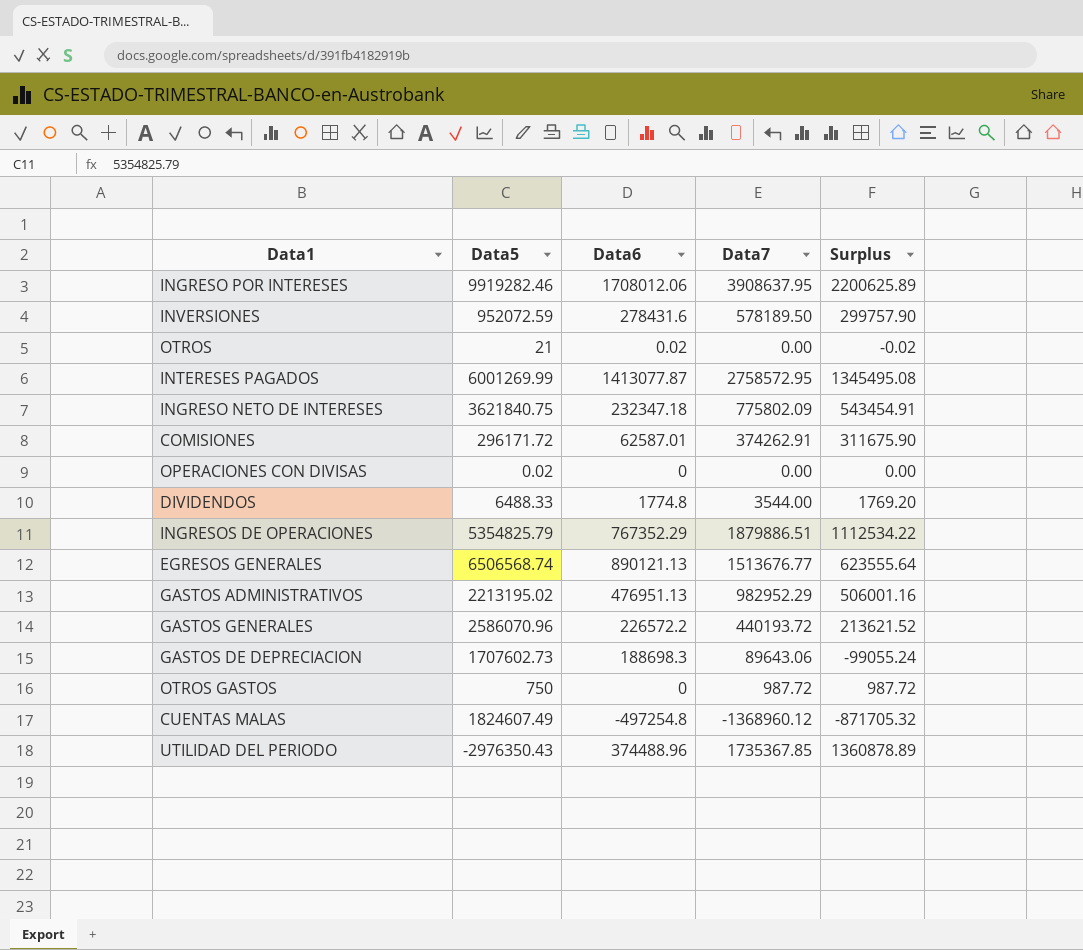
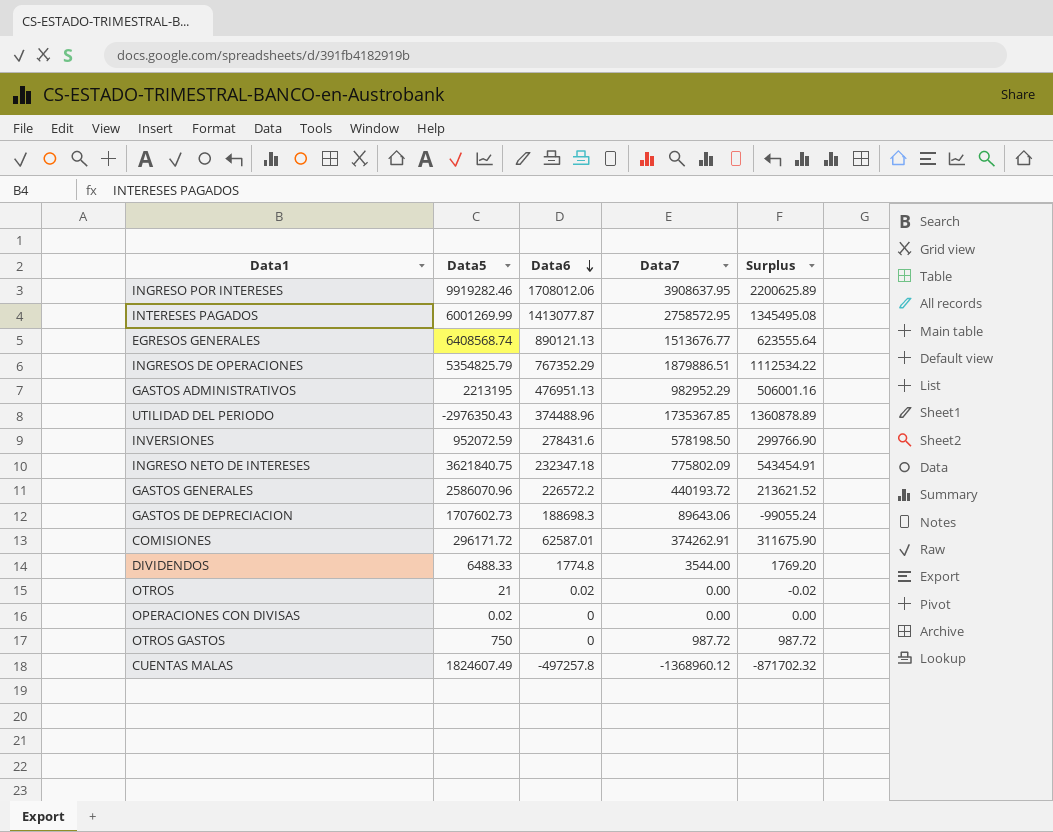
row order: none -> Data6 descending
EGRESOS GENERALES | Data5: 6506568.74 -> 6408568.74
GASTOS ADMINISTRATIVOS | Data5: 2213195.02 -> 2213195
INVERSIONES | Data7: 578189.50 -> 578198.50
INVERSIONES | Surplus: 299757.90 -> 299766.90
CUENTAS MALAS | Data6: -497254.8 -> -497257.8
CUENTAS MALAS | Surplus: -871705.32 -> -871702.32

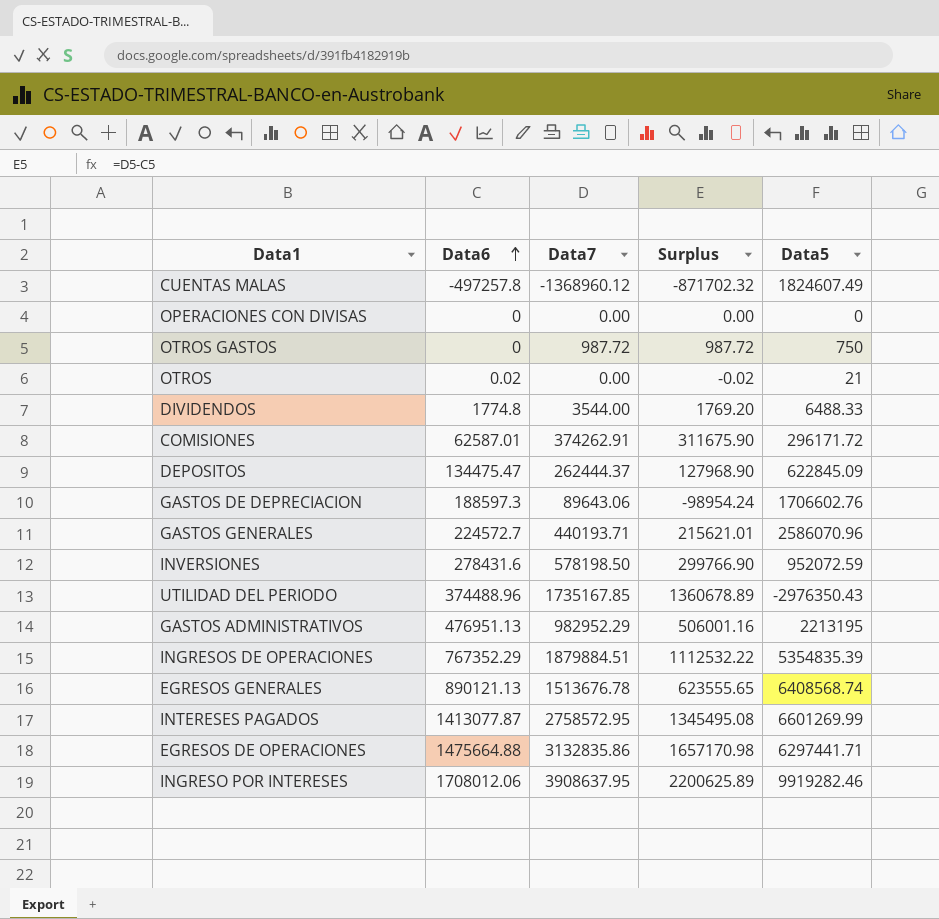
row order: Data6 descending -> Data6 ascending
column Data5 | position: 2 -> 5
row INGRESO NETO DE INTERESES: 3621840.75 | 232347.18 | 775802.09 | 543454.91 -> none
OPERACIONES CON DIVISAS | Data5: 0.02 -> 0
row DEPOSITOS: none -> 134475.47 | 262444.37 | 127968.90 | 622845.09
GASTOS DE DEPRECIACION | Data6: 188698.3 -> 188597.3
GASTOS DE DEPRECIACION | Surplus: -99055.24 -> -98954.24
GASTOS DE DEPRECIACION | Data5: 1707602.73 -> 1706602.76
GASTOS GENERALES | Data6: 226572.2 -> 224572.7
GASTOS GENERALES | Data7: 440193.72 -> 440193.71
GASTOS GENERALES | Surplus: 213621.52 -> 215621.01
UTILIDAD DEL PERIODO | Data7: 1735367.85 -> 1735167.85
UTILIDAD DEL PERIODO | Surplus: 1360878.89 -> 1360678.89
INGRESOS DE OPERACIONES | Data7: 1879886.51 -> 1879884.51
INGRESOS DE OPERACIONES | Surplus: 1112534.22 -> 1112532.22
INGRESOS DE OPERACIONES | Data5: 5354825.79 -> 5354835.39
EGRESOS GENERALES | Data7: 1513676.77 -> 1513676.78
EGRESOS GENERALES | Surplus: 623555.64 -> 623555.65
INTERESES PAGADOS | Data5: 6001269.99 -> 6601269.99
row EGRESOS DE OPERACIONES: none -> 1475664.88 | 3132835.86 | 1657170.98 | 6297441.71

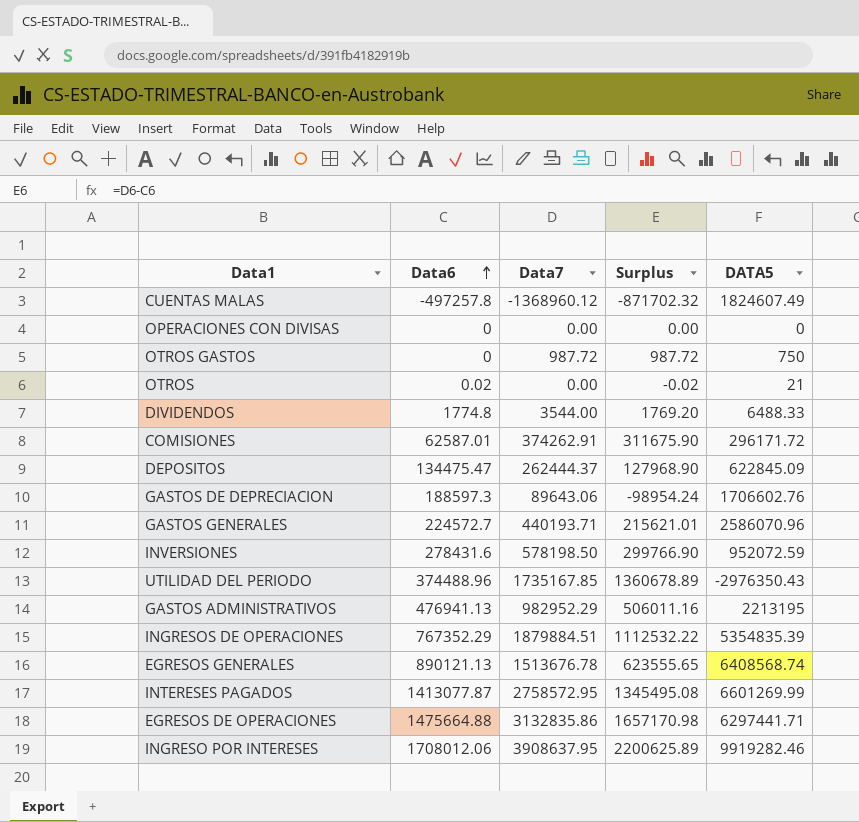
column name: Data5 -> DATA5
GASTOS ADMINISTRATIVOS | Data6: 476951.13 -> 476941.13
GASTOS ADMINISTRATIVOS | Surplus: 506001.16 -> 506011.16

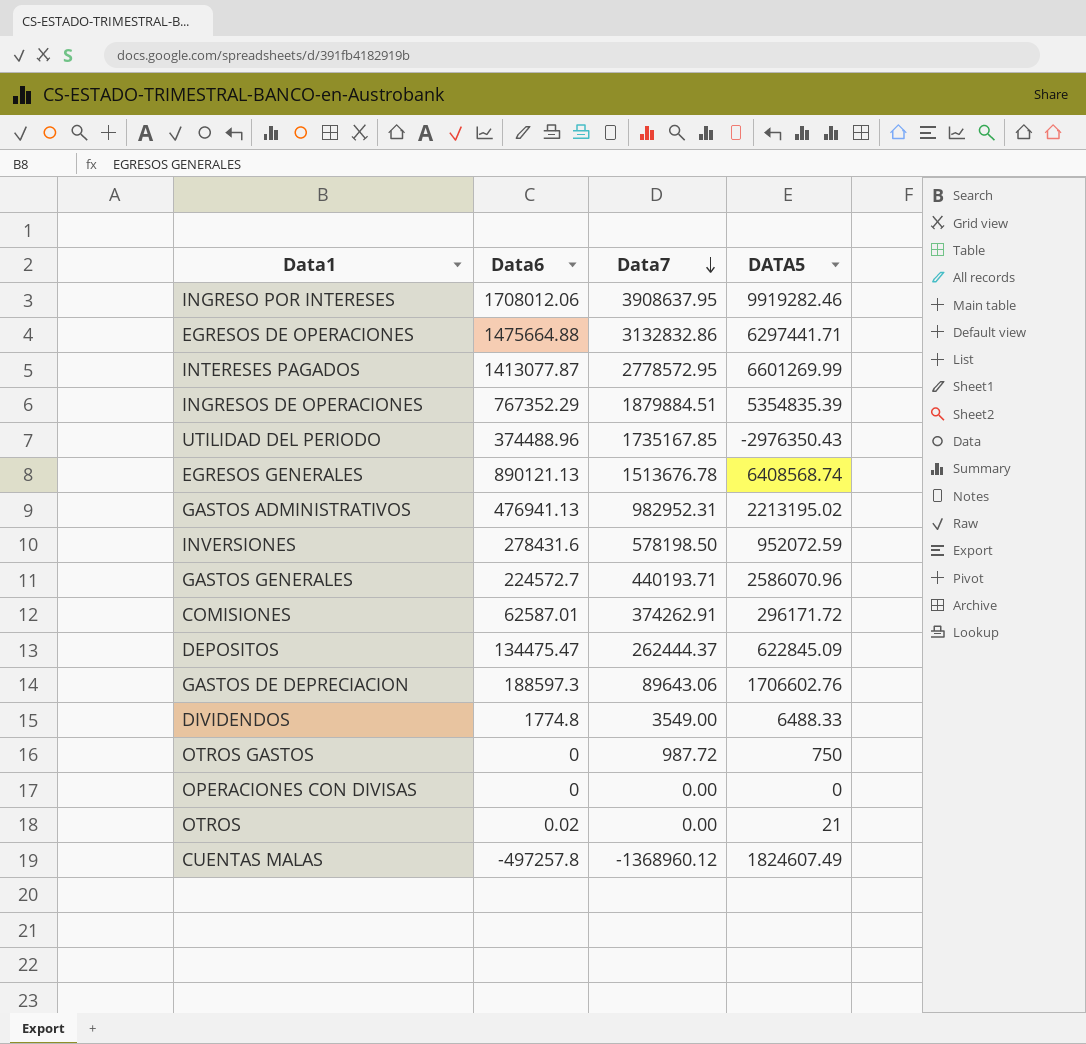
row order: Data6 ascending -> Data7 descending
column Surplus | formula: [Data7] - [Data6] -> none
EGRESOS DE OPERACIONES | Data7: 3132835.86 -> 3132832.86
INTERESES PAGADOS | Data7: 2758572.95 -> 2778572.95
GASTOS ADMINISTRATIVOS | Data7: 982952.29 -> 982952.31
GASTOS ADMINISTRATIVOS | DATA5: 2213195 -> 2213195.02
DIVIDENDOS | Data7: 3544.00 -> 3549.00

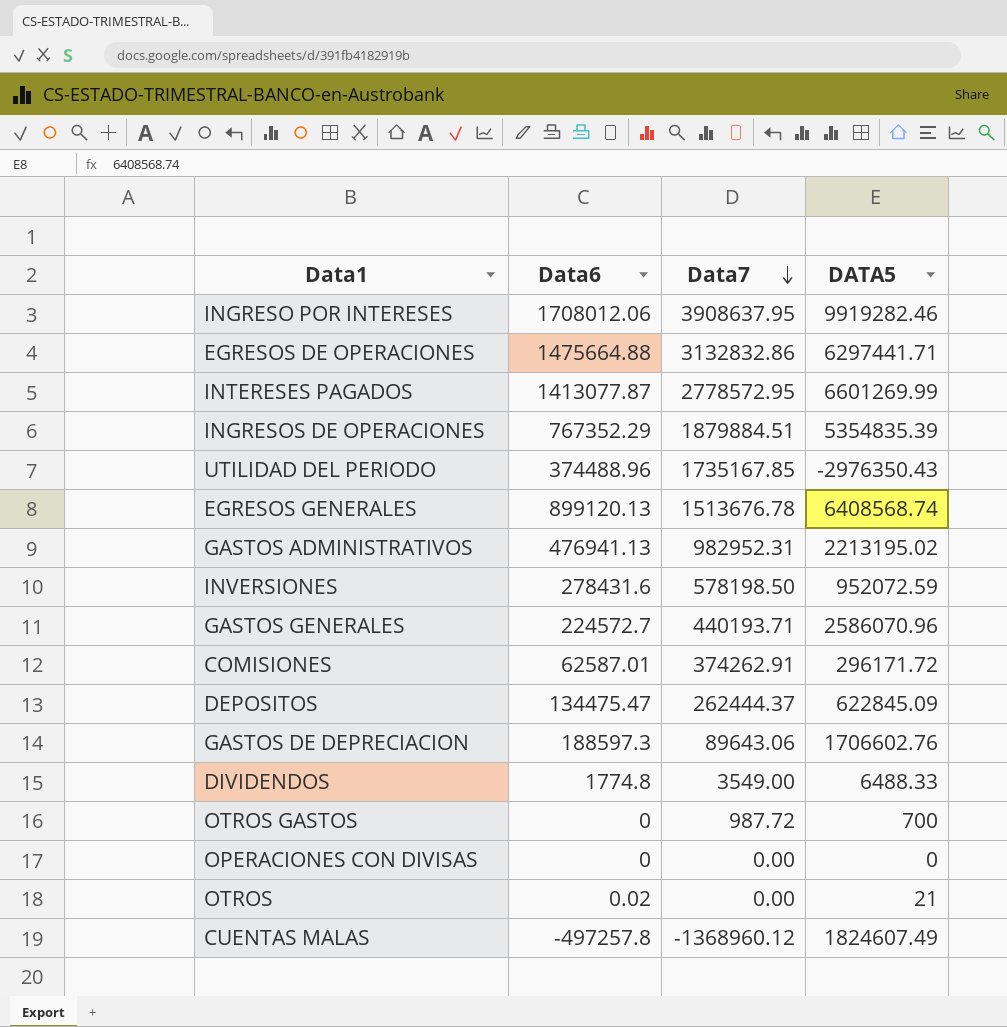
EGRESOS GENERALES | Data6: 890121.13 -> 899120.13
OTROS GASTOS | DATA5: 750 -> 700

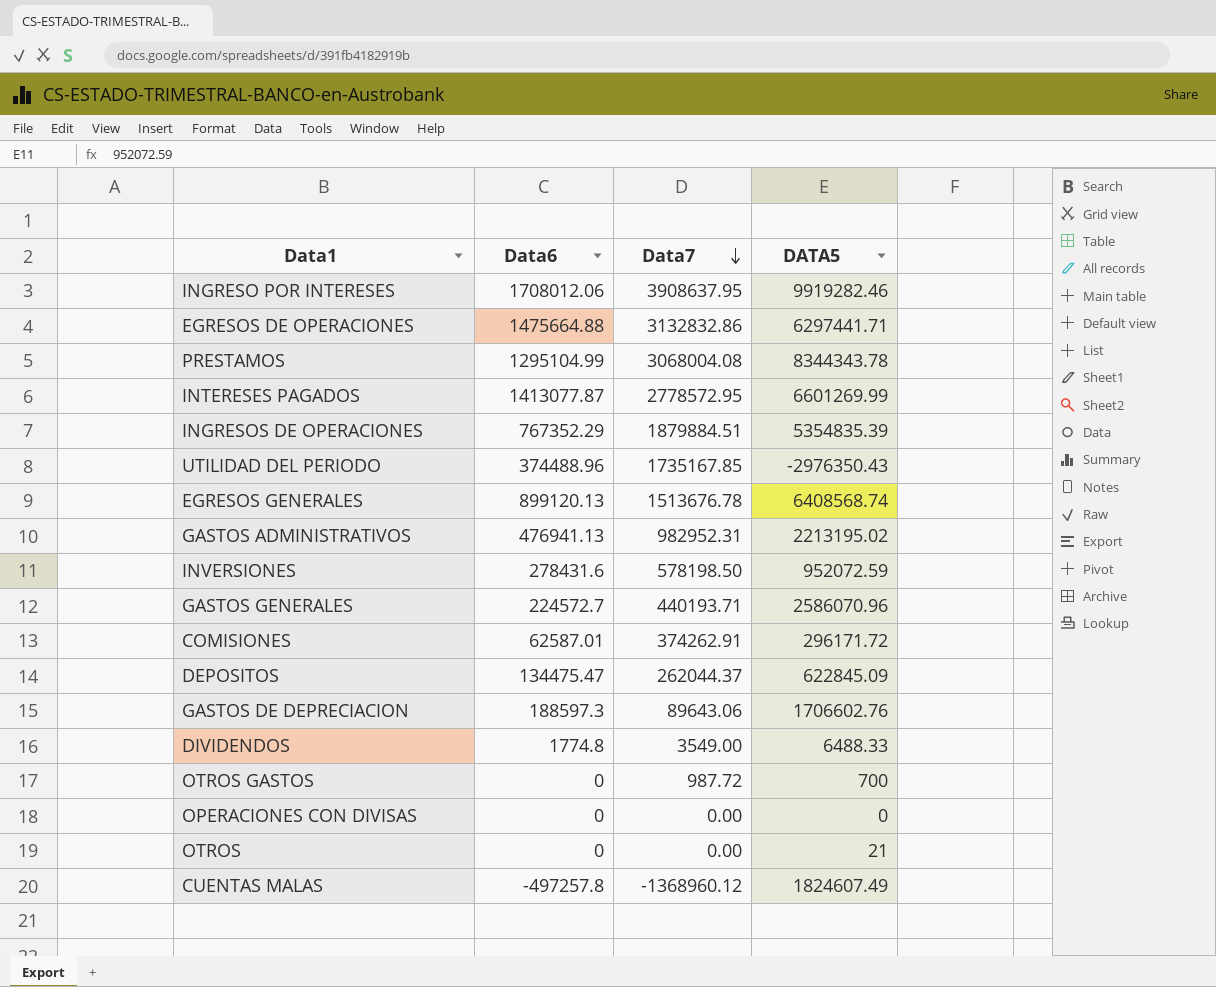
row PRESTAMOS: none -> 1295104.99 | 3068004.08 | 8344343.78
DEPOSITOS | Data7: 262444.37 -> 262044.37
OTROS | Data6: 0.02 -> 0

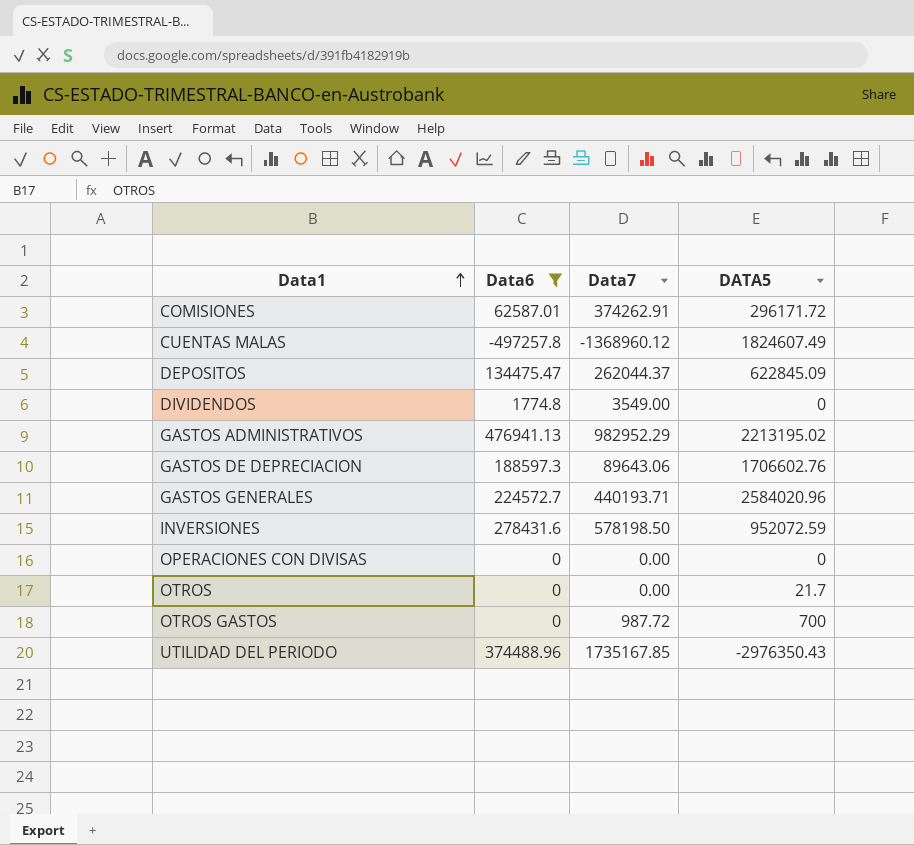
filter: none -> Data6 <= 476941.13
row order: Data7 descending -> Data1 ascending
DIVIDENDOS | DATA5: 6488.33 -> 0
GASTOS ADMINISTRATIVOS | Data7: 982952.31 -> 982952.29
GASTOS GENERALES | DATA5: 2586070.96 -> 2584020.96
OTROS | DATA5: 21 -> 21.7

